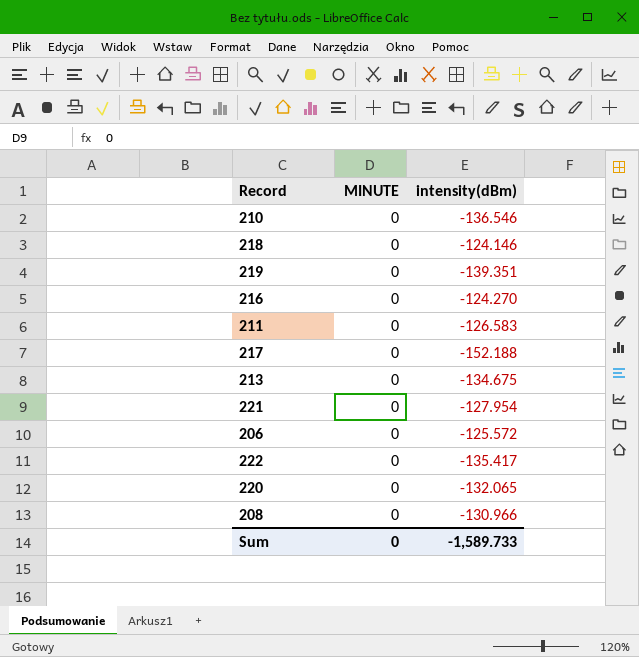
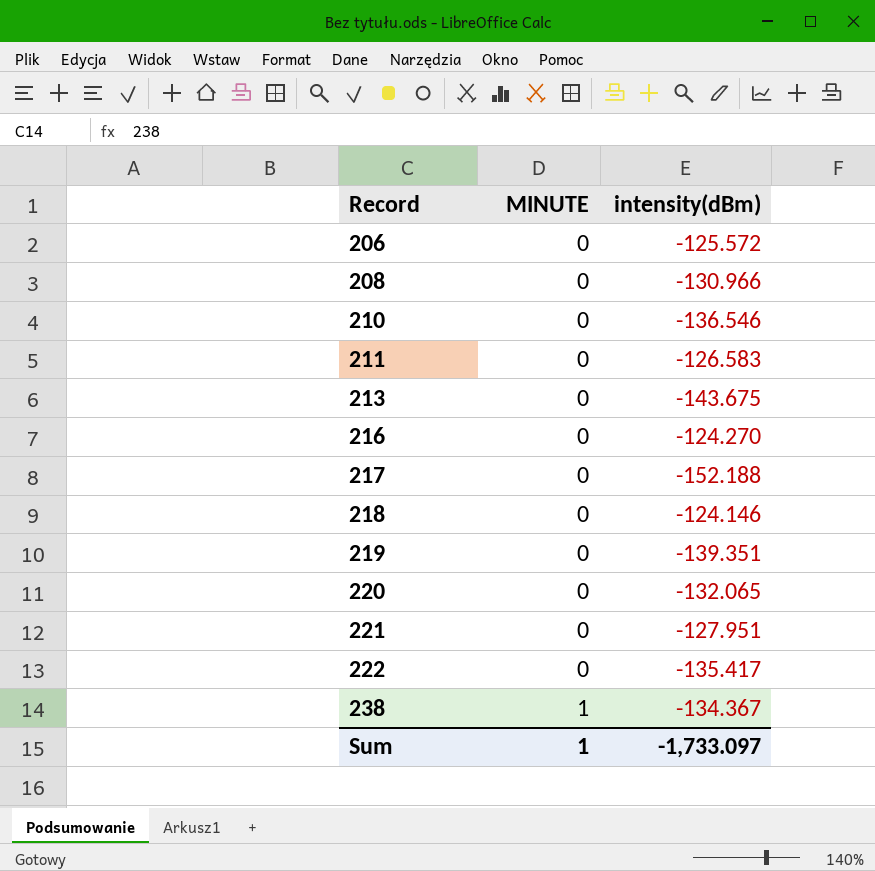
row order: none -> Record ascending
213 | intensity(dBm): -134.675 -> -143.675
221 | intensity(dBm): -127.954 -> -127.951
row 238: none -> 1 | -134.367
Sum | MINUTE: 0 -> 1
Sum | intensity(dBm): -1,589.733 -> -1,733.097

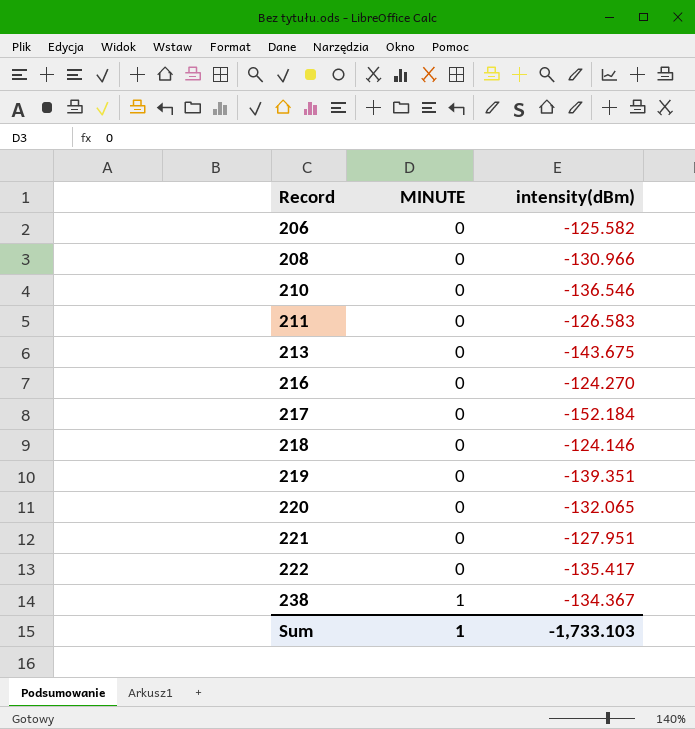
206 | intensity(dBm): -125.572 -> -125.582
217 | intensity(dBm): -152.188 -> -152.184
Sum | intensity(dBm): -1,733.097 -> -1,733.103

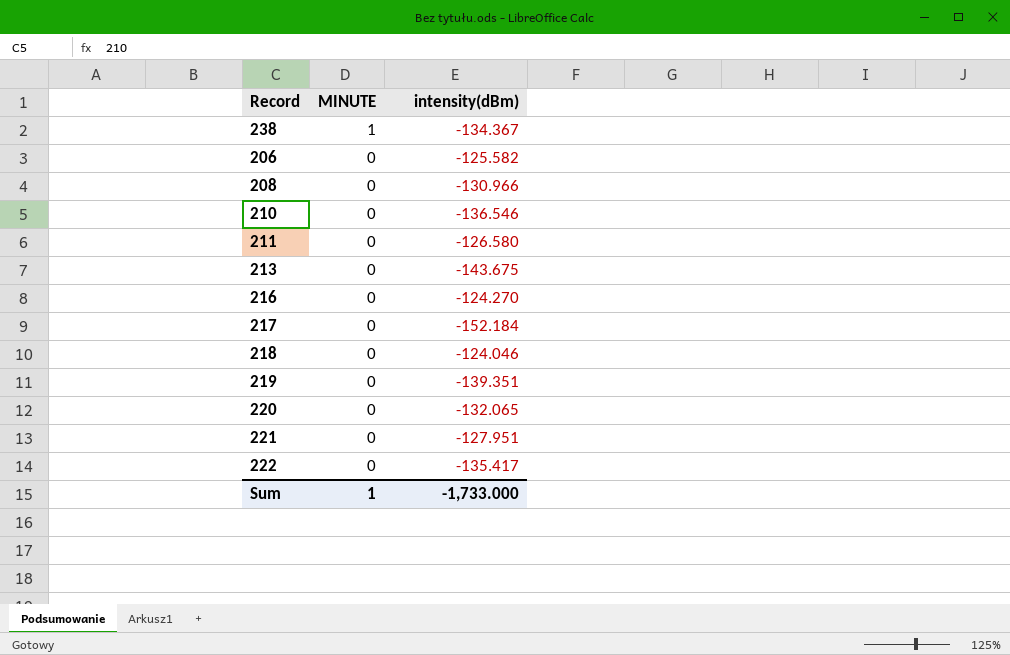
row order: Record ascending -> MINUTE descending
211 | intensity(dBm): -126.583 -> -126.580
218 | intensity(dBm): -124.146 -> -124.046
Sum | intensity(dBm): -1,733.103 -> -1,733.000

